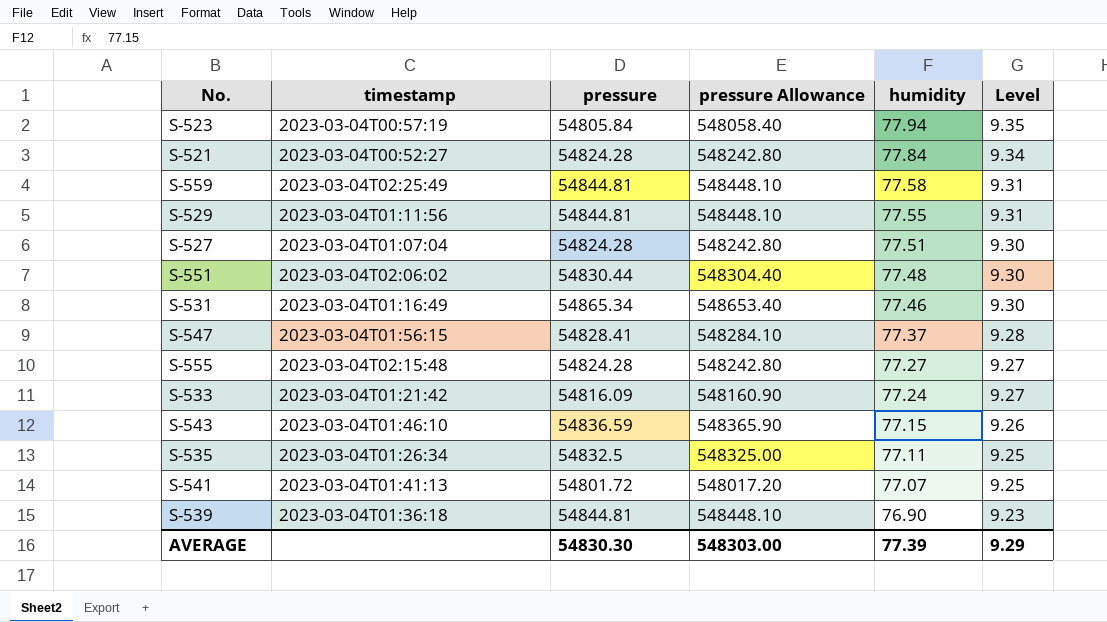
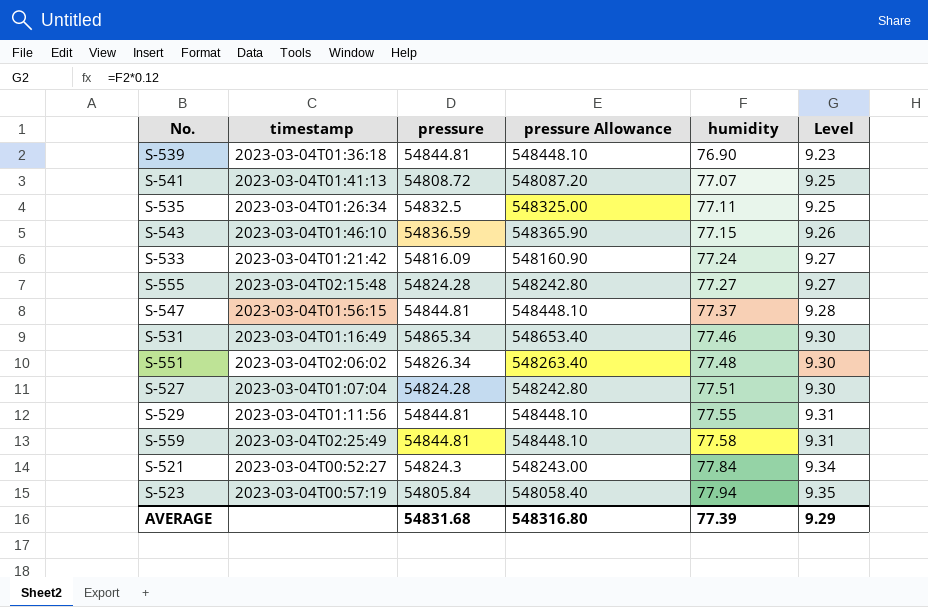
row order: humidity descending -> humidity ascending
S-541 | pressure: 54801.72 -> 54808.72
S-541 | pressure Allowance: 548017.20 -> 548087.20
S-547 | pressure: 54828.41 -> 54844.81
S-547 | pressure Allowance: 548284.10 -> 548448.10
S-551 | pressure: 54830.44 -> 54826.34
S-551 | pressure Allowance: 548304.40 -> 548263.40
S-521 | pressure: 54824.28 -> 54824.3
S-521 | pressure Allowance: 548242.80 -> 548243.00
AVERAGE | pressure: 54830.30 -> 54831.68
AVERAGE | pressure Allowance: 548303.00 -> 548316.80

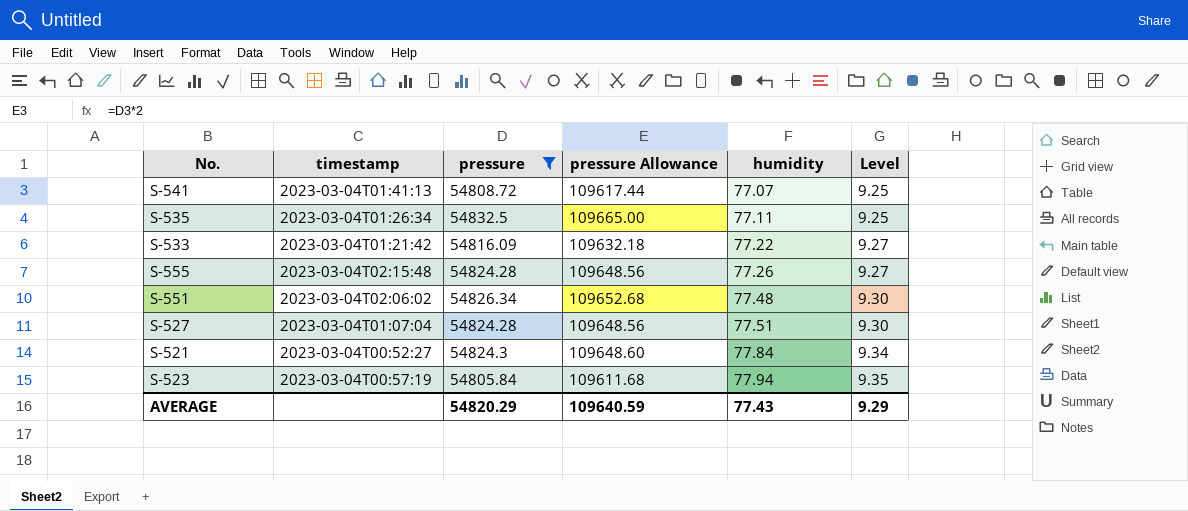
filter: none -> pressure <= 54832.5
column pressure Allowance | formula: [pressure] * 10 -> [pressure] * 2
S-533 | humidity: 77.24 -> 77.22
S-555 | humidity: 77.27 -> 77.26
AVERAGE | pressure: 54831.68 -> 54820.29
AVERAGE | pressure Allowance: 548316.80 -> 109640.59
AVERAGE | humidity: 77.39 -> 77.43

